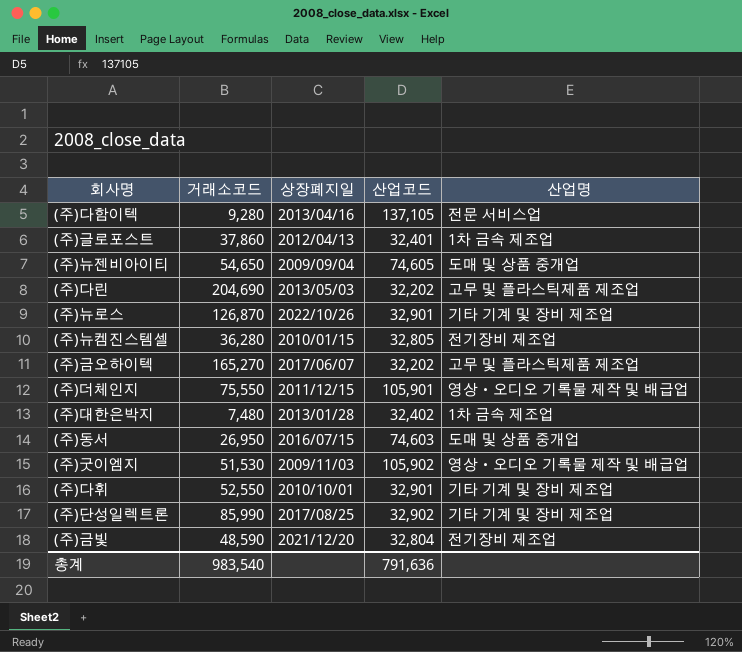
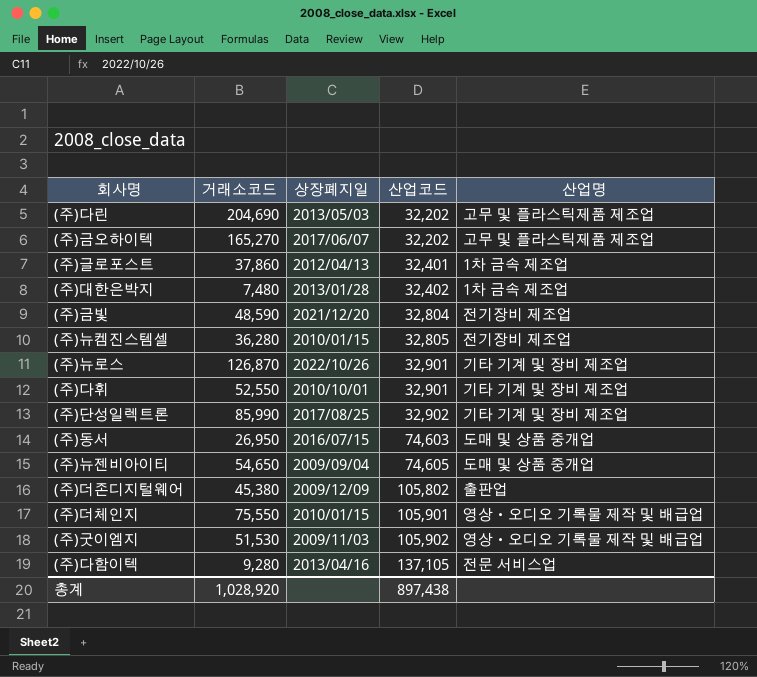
row order: none -> 산업코드 ascending
row (주)더존디지털웨어: none -> 45,380 | 2009/12/09 | 105,802 | 출판업
(주)더체인지 | 상장폐지일: 2011/12/15 -> 2010/01/15
총계 | 거래소코드: 983,540 -> 1,028,920
총계 | 산업코드: 791,636 -> 897,438

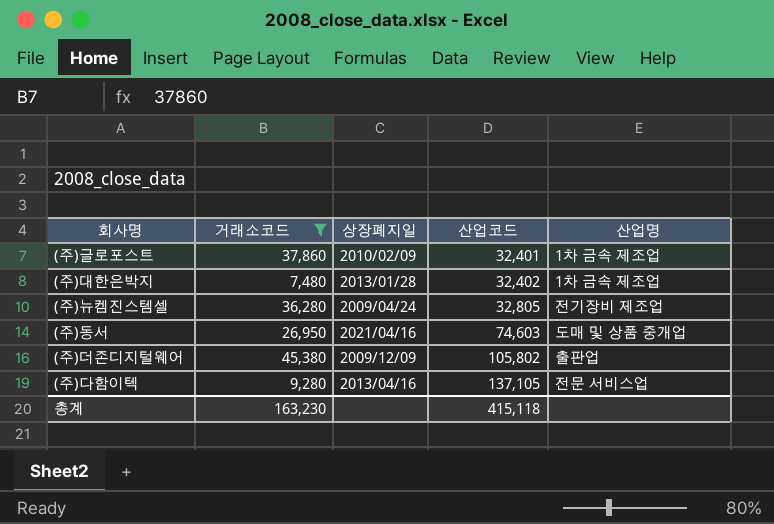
filter: none -> 거래소코드 <= 45,380
(주)글로포스트 | 상장폐지일: 2012/04/13 -> 2010/02/09
(주)뉴켐진스템셀 | 상장폐지일: 2010/01/15 -> 2009/04/24
(주)동서 | 상장폐지일: 2016/07/15 -> 2021/04/16
총계 | 거래소코드: 1,028,920 -> 163,230
총계 | 산업코드: 897,438 -> 415,118

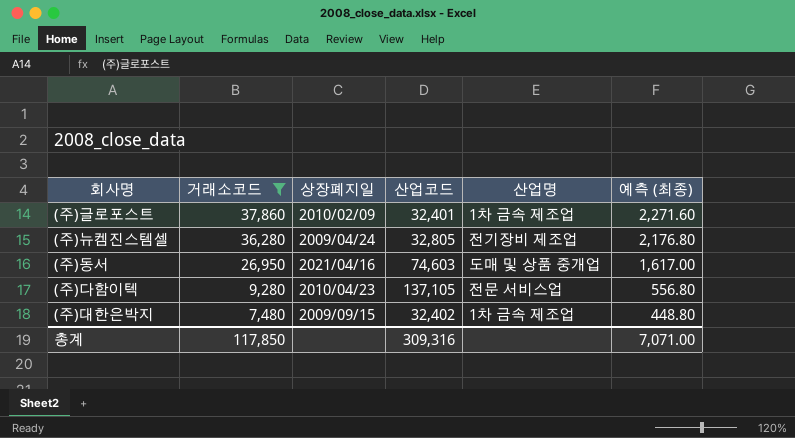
row order: 산업코드 ascending -> 거래소코드 descending
column 예측 (최종) | formula: none -> [거래소코드] * 0.06
row (주)더존디지털웨어: 45,380 | 2009/12/09 | 105,802 | 출판업 -> none
(주)다함이텍 | 상장폐지일: 2013/04/16 -> 2010/04/23
(주)대한은박지 | 상장폐지일: 2013/01/28 -> 2009/09/15
총계 | 거래소코드: 163,230 -> 117,850
총계 | 산업코드: 415,118 -> 309,316

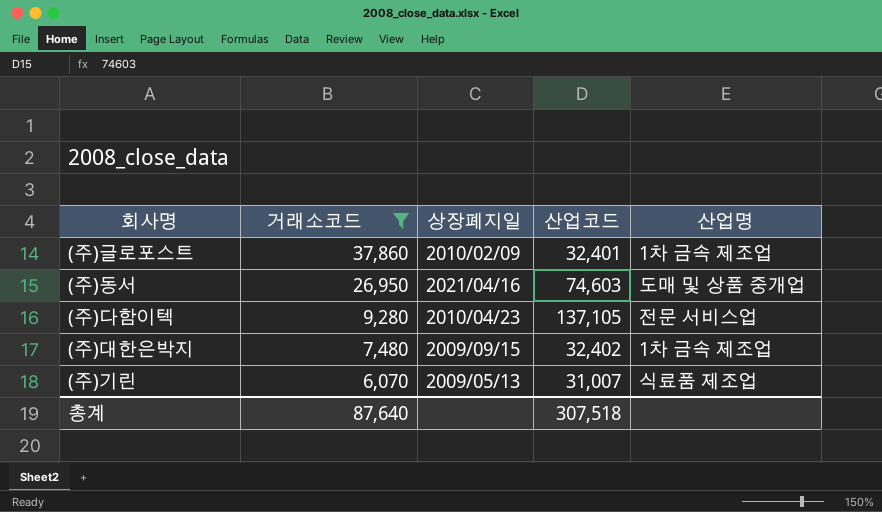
column 예측 (최종) | formula: [거래소코드] * 0.06 -> none
row (주)뉴켐진스템셀: 36,280 | 2009/04/24 | 32,805 | 전기장비 제조업 | 2,176.80 -> none
row (주)기린: none -> 6,070 | 2009/05/13 | 31,007 | 식료품 제조업
총계 | 거래소코드: 117,850 -> 87,640
총계 | 산업코드: 309,316 -> 307,518

